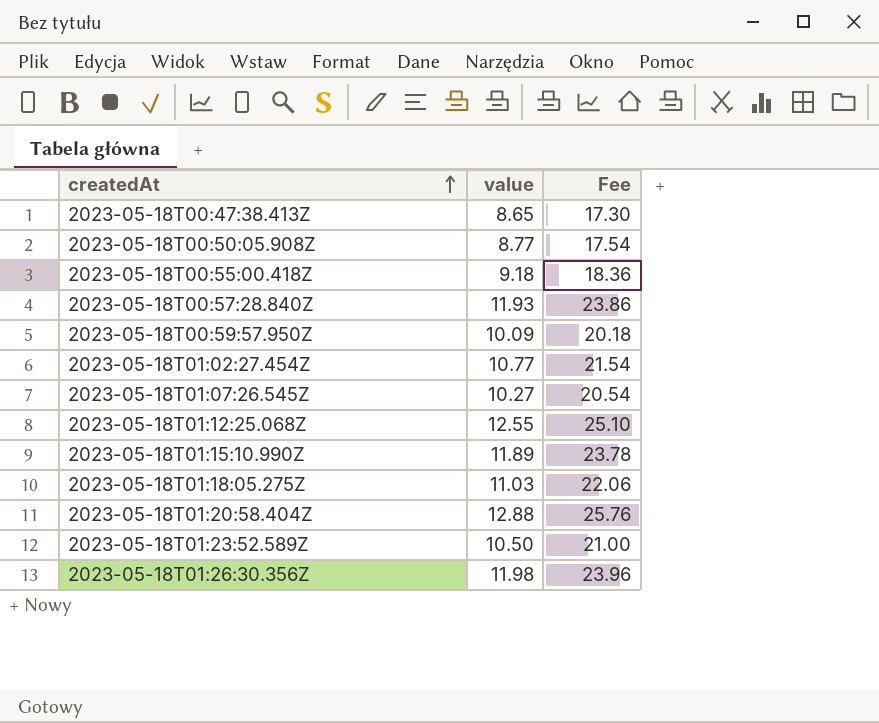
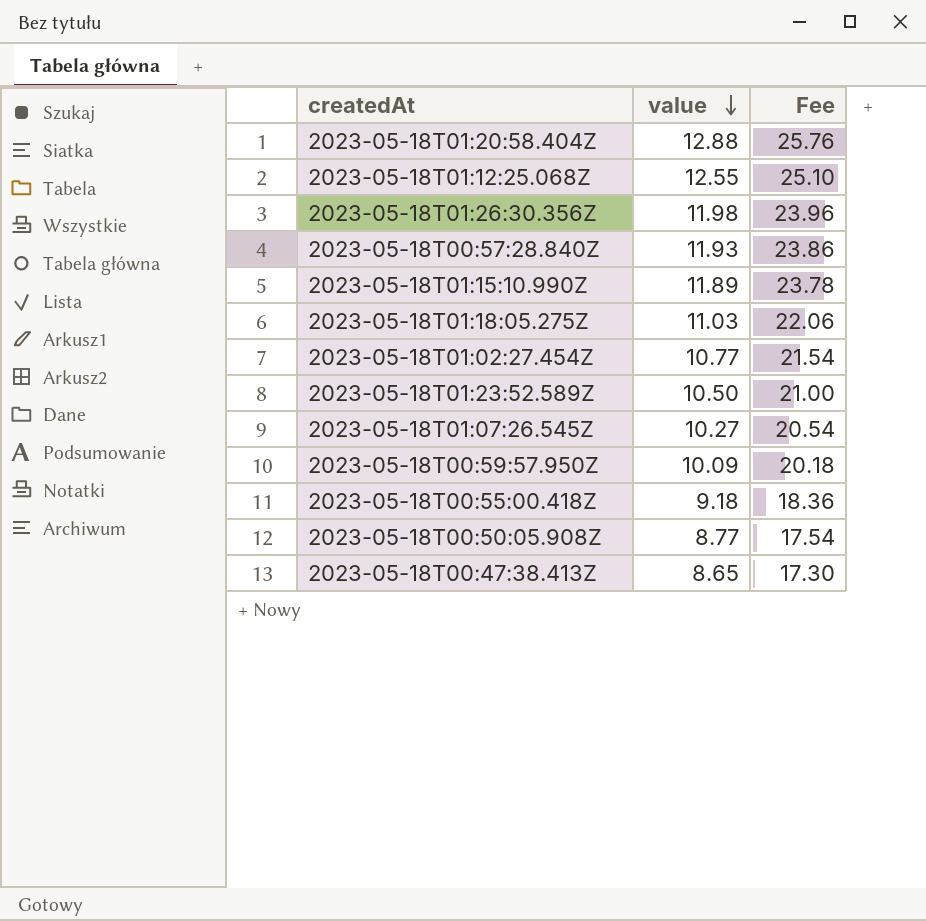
row order: createdAt ascending -> value descending

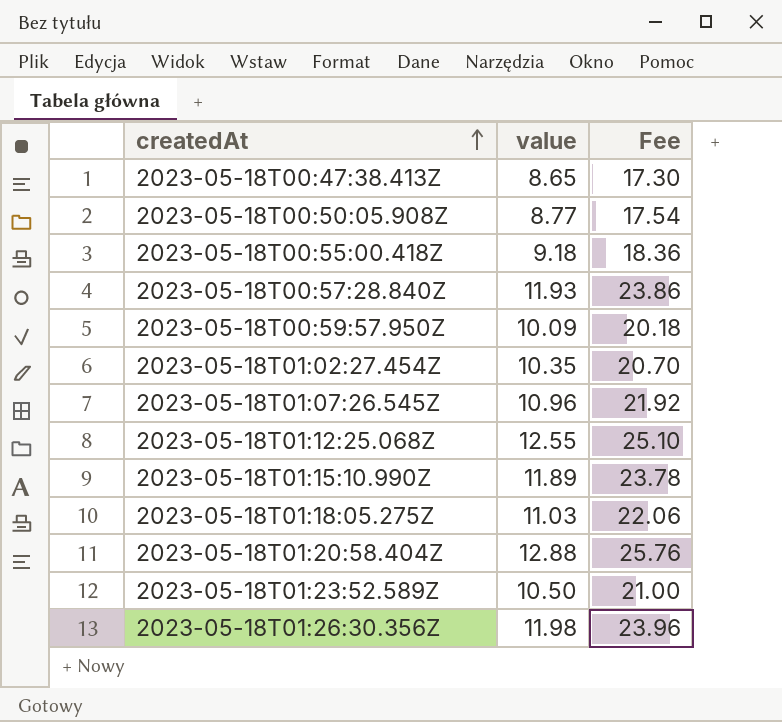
row order: value descending -> createdAt ascending
2023-05-18T01:02:27.454Z | value: 10.77 -> 10.35
2023-05-18T01:02:27.454Z | Fee: 21.54 -> 20.70
2023-05-18T01:07:26.545Z | value: 10.27 -> 10.96
2023-05-18T01:07:26.545Z | Fee: 20.54 -> 21.92

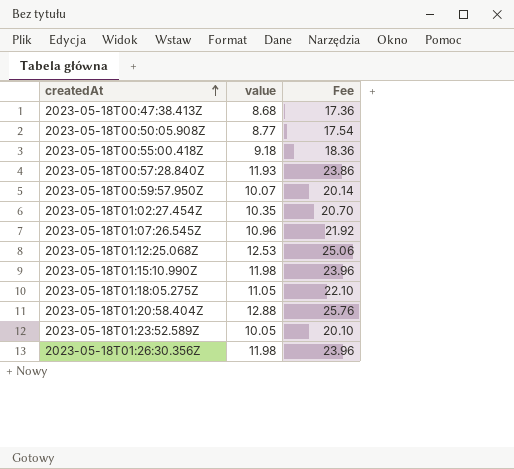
2023-05-18T00:47:38.413Z | value: 8.65 -> 8.68
2023-05-18T00:47:38.413Z | Fee: 17.30 -> 17.36
2023-05-18T00:59:57.950Z | value: 10.09 -> 10.07
2023-05-18T00:59:57.950Z | Fee: 20.18 -> 20.14
2023-05-18T01:12:25.068Z | value: 12.55 -> 12.53
2023-05-18T01:12:25.068Z | Fee: 25.10 -> 25.06
2023-05-18T01:15:10.990Z | value: 11.89 -> 11.98
2023-05-18T01:15:10.990Z | Fee: 23.78 -> 23.96
2023-05-18T01:18:05.275Z | value: 11.03 -> 11.05
2023-05-18T01:18:05.275Z | Fee: 22.06 -> 22.10
2023-05-18T01:23:52.589Z | value: 10.50 -> 10.05
2023-05-18T01:23:52.589Z | Fee: 21.00 -> 20.10

